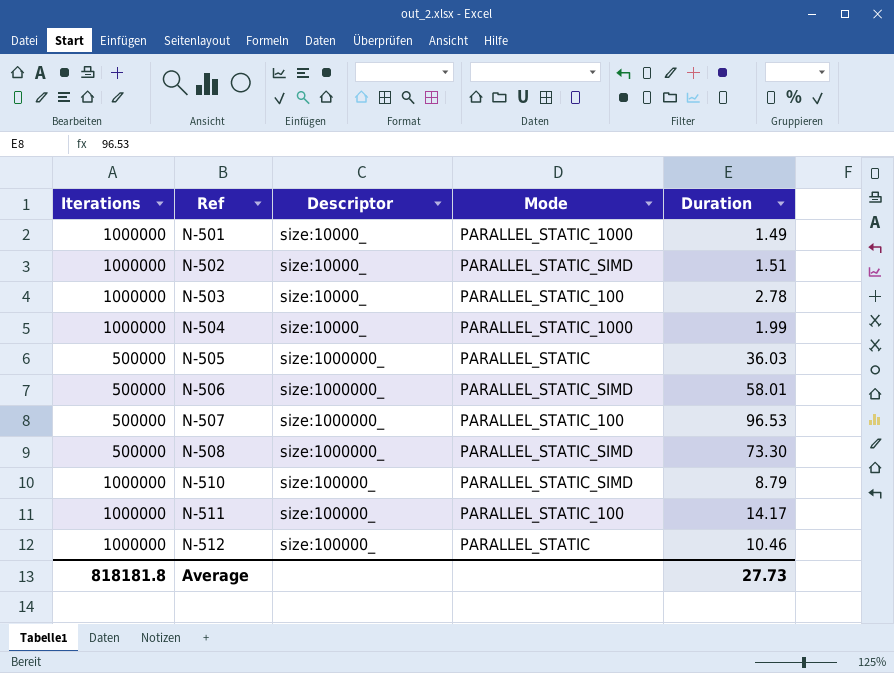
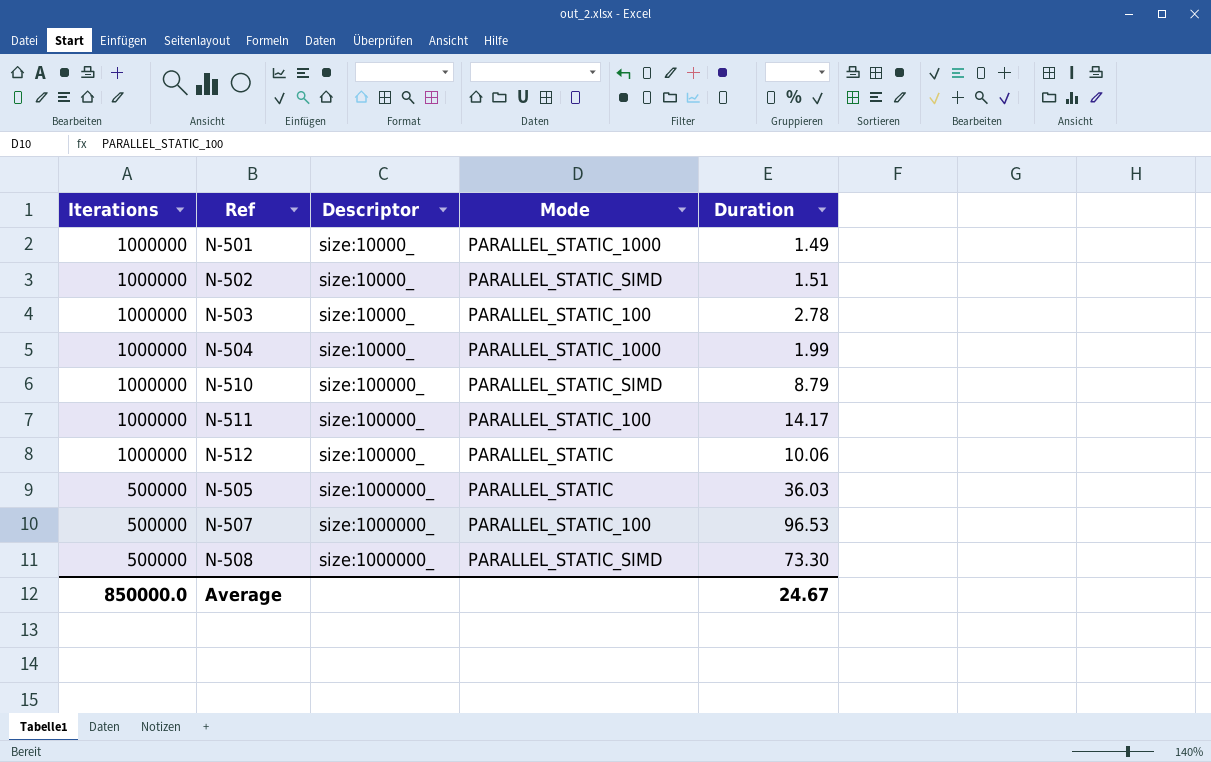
row order: Ref ascending -> Iterations descending
row N-506: 500000 | size:1000000_ | PARALLEL_STATIC_SIMD | 58.01 -> none
N-512 | Duration: 10.46 -> 10.06
Average | Iterations: 818181.8 -> 850000.0
Average | Duration: 27.73 -> 24.67

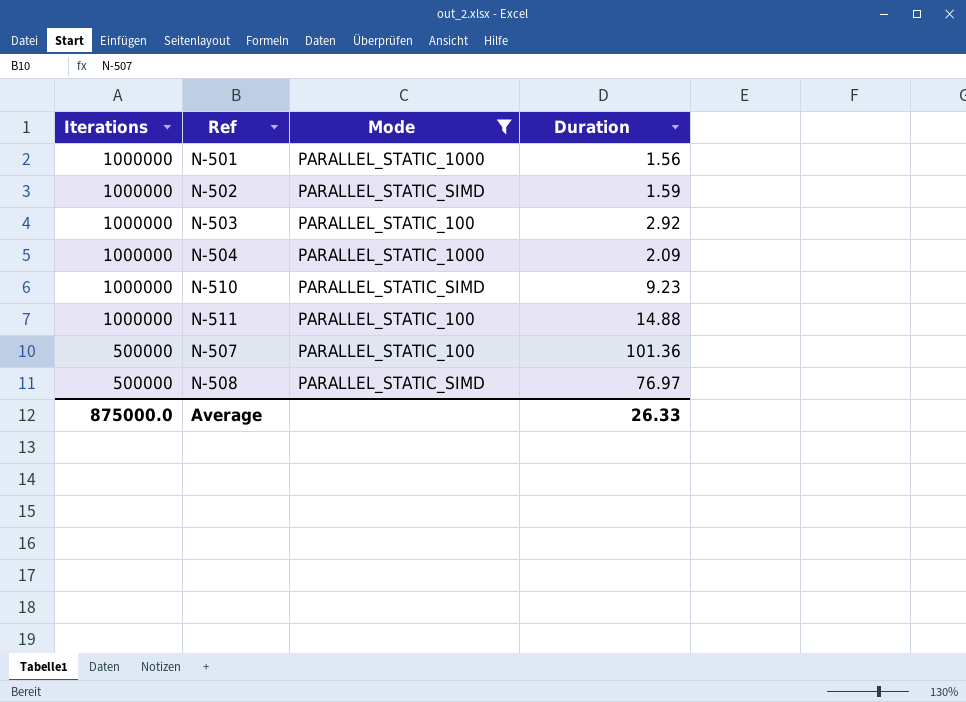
filter: none -> Mode != PARALLEL_STATIC
column Descriptor | position: 3 -> none
N-501 | Duration: 1.49 -> 1.56
N-502 | Duration: 1.51 -> 1.59
N-503 | Duration: 2.78 -> 2.92
N-504 | Duration: 1.99 -> 2.09
N-510 | Duration: 8.79 -> 9.23
N-511 | Duration: 14.17 -> 14.88
N-507 | Duration: 96.53 -> 101.36
N-508 | Duration: 73.30 -> 76.97
Average | Iterations: 850000.0 -> 875000.0
Average | Duration: 24.67 -> 26.33

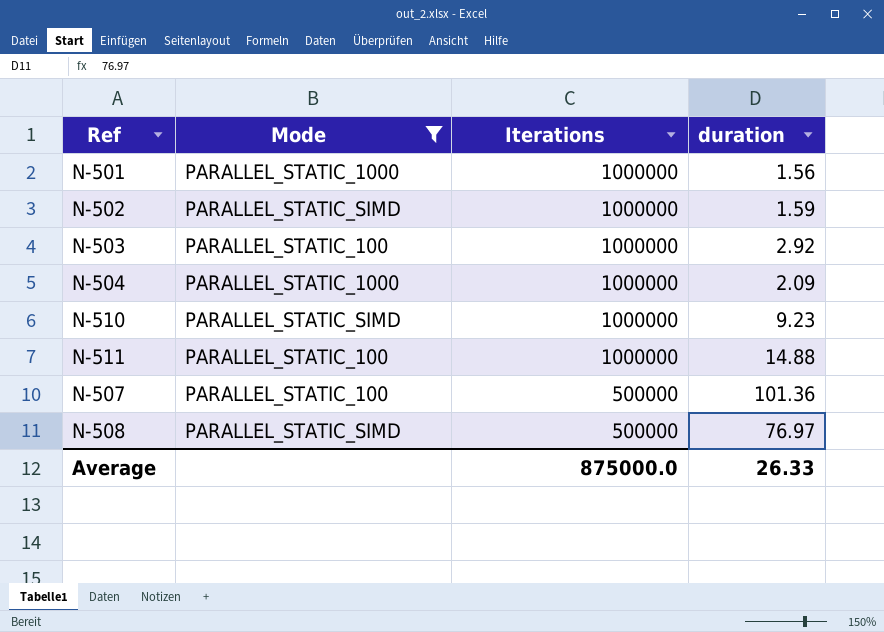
column Iterations | position: 1 -> 3
column name: Duration -> duration

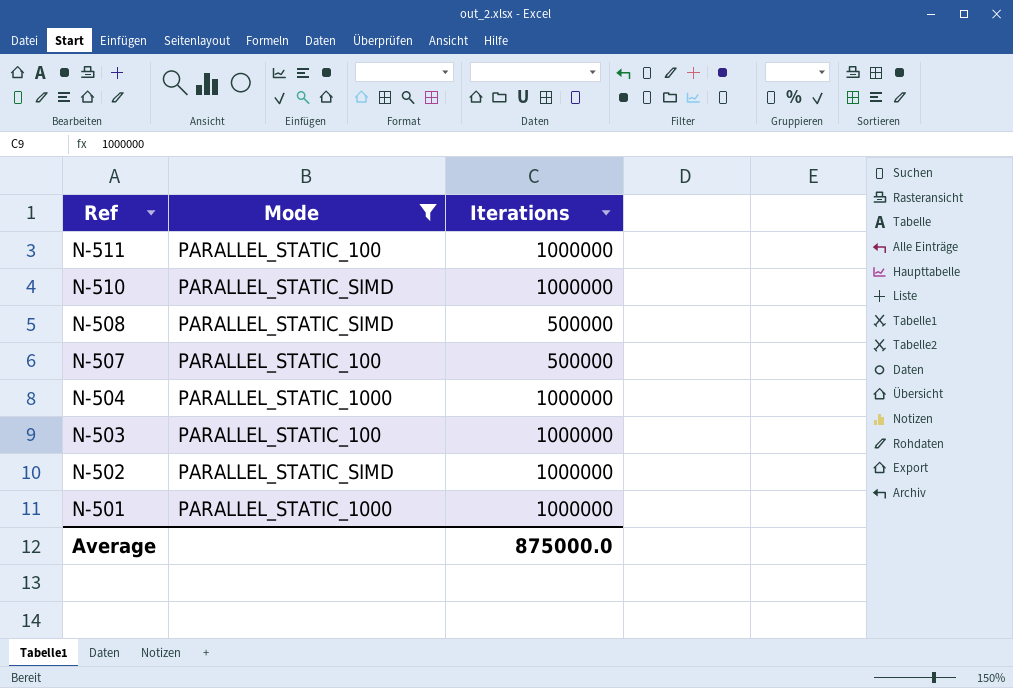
row order: Iterations descending -> Ref descending
column duration | position: 4 -> none

